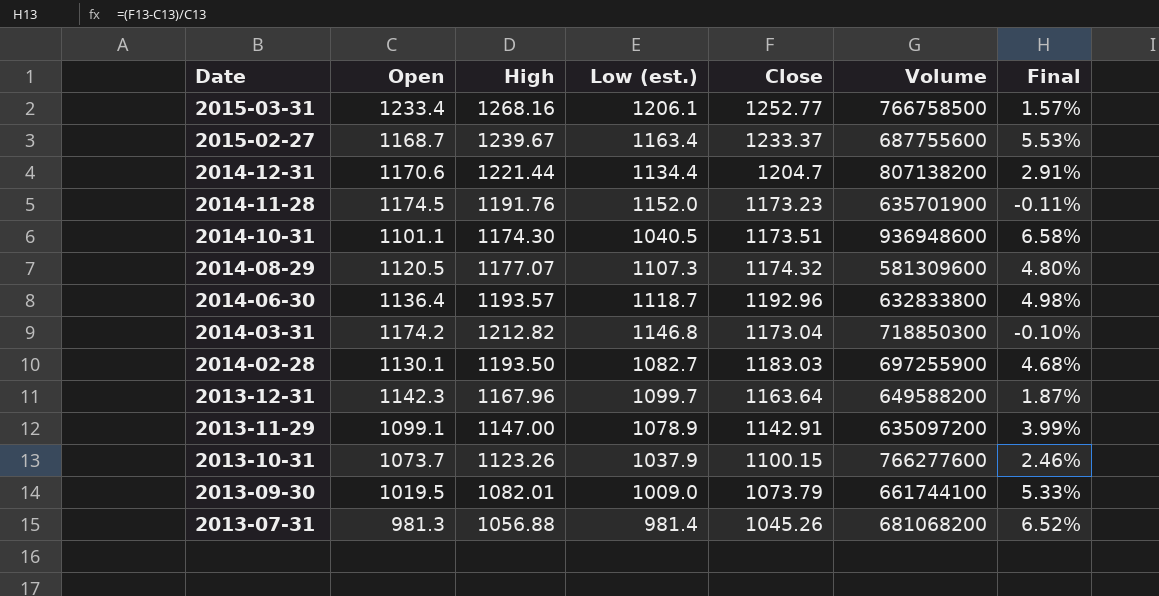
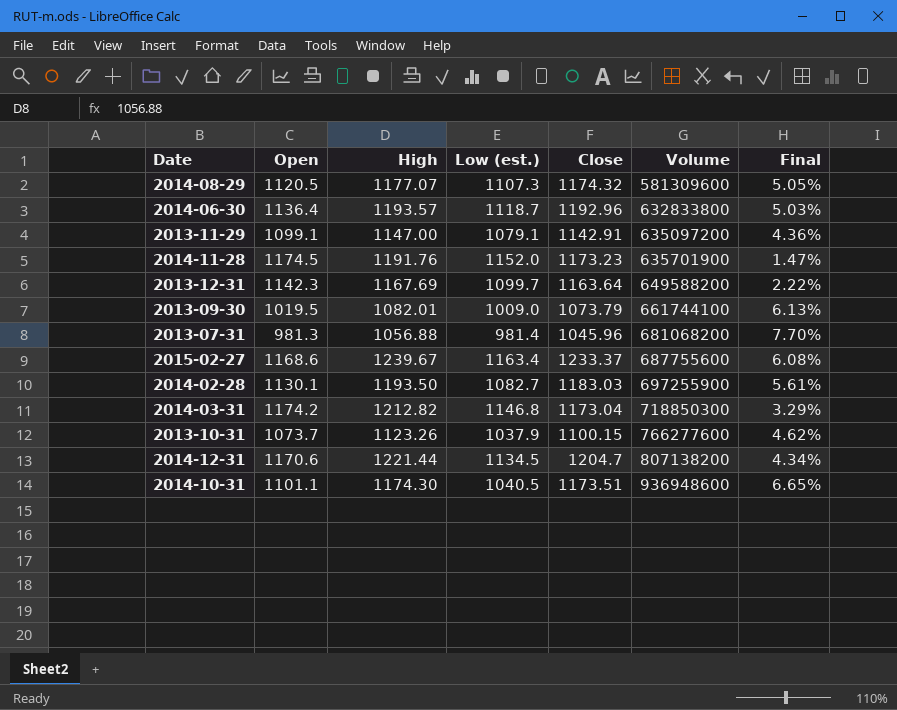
row order: Date descending -> Volume ascending
column Final | formula: ([Close] - [Open]) / [Open] -> ([High] - [Open]) / [Open]
row 2015-03-31: 1233.4 | 1268.16 | 1206.1 | 1252.77 | 766758500 | 1.57% -> none
2013-11-29 | Low (est.): 1078.9 -> 1079.1
2013-12-31 | High: 1167.96 -> 1167.69
2013-07-31 | Close: 1045.26 -> 1045.96
2015-02-27 | Open: 1168.7 -> 1168.6
2014-12-31 | Low (est.): 1134.4 -> 1134.5

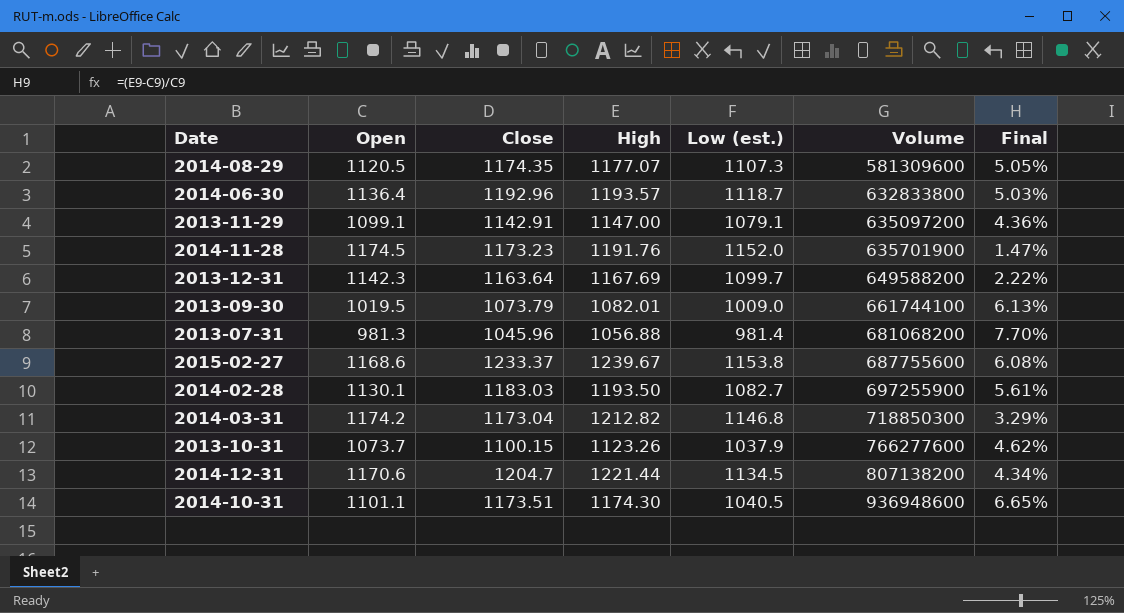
column Close | position: 5 -> 3
2014-08-29 | Close: 1174.32 -> 1174.35
2015-02-27 | Low (est.): 1163.4 -> 1153.8

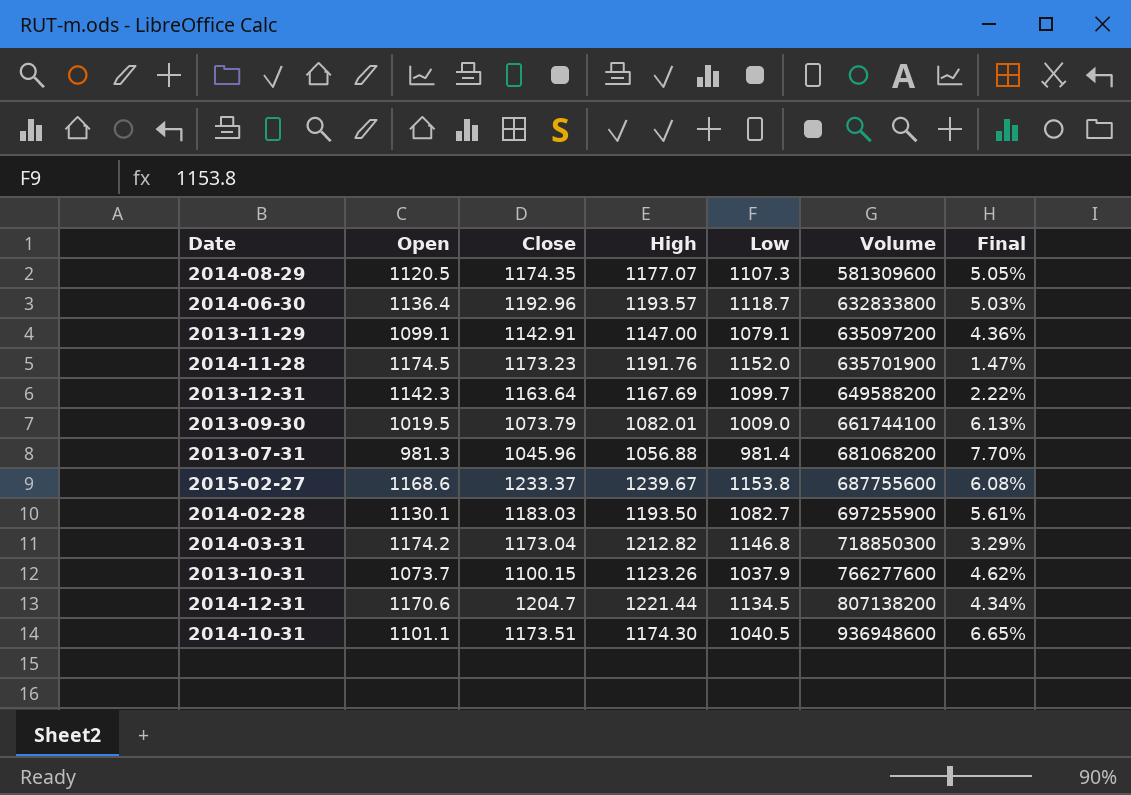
column name: Low (est.) -> Low

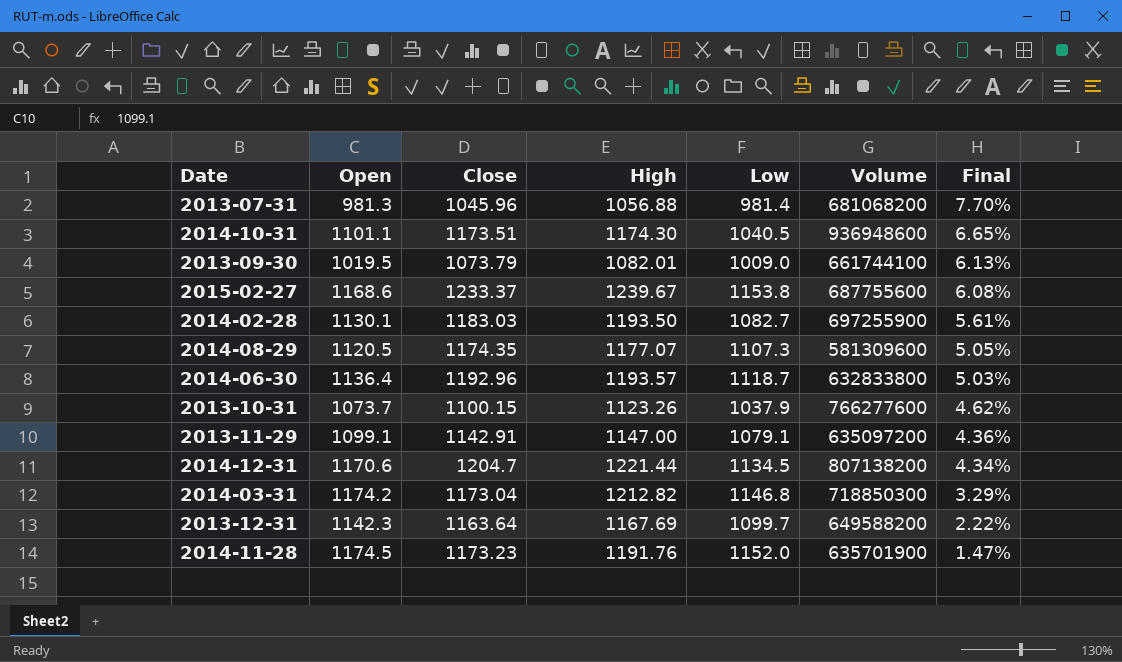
row order: Volume ascending -> Final descending

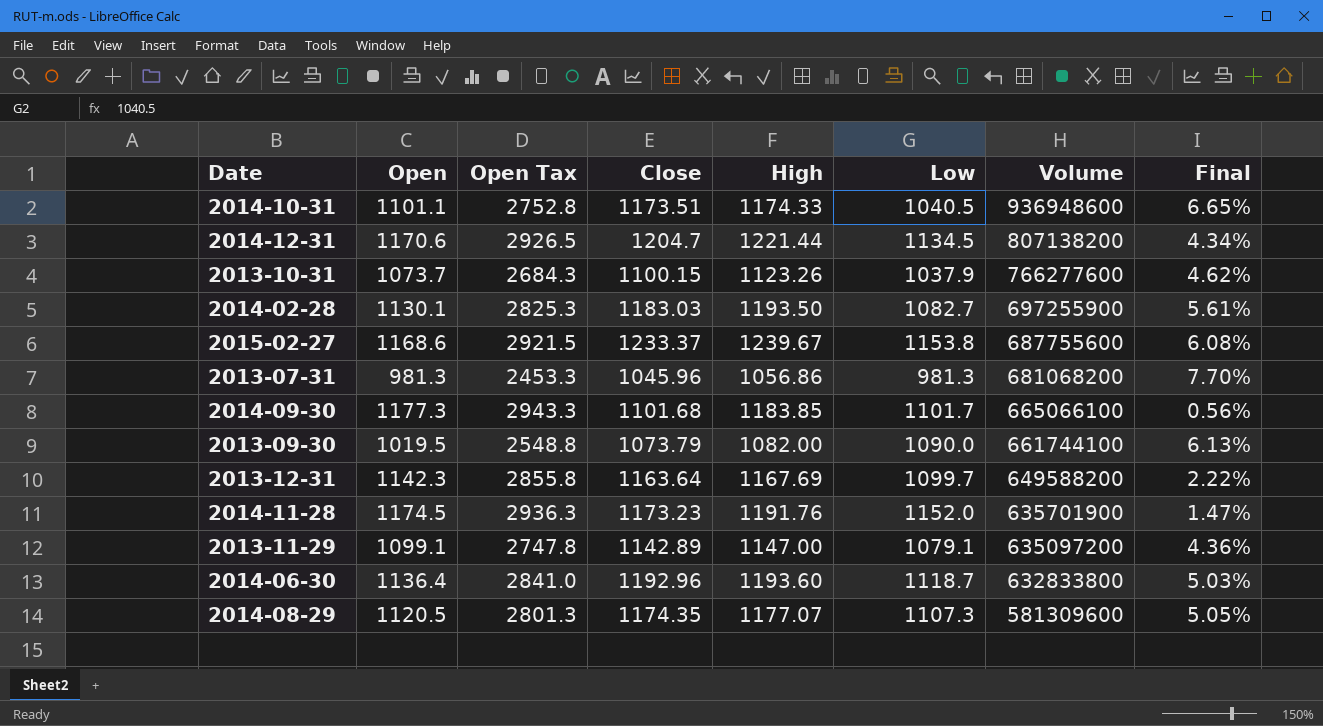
row order: Final descending -> Volume descending
column Open Tax | formula: none -> [Open] * 2.5
row 2014-03-31: 1174.2 | 1173.04 | 1212.82 | 1146.8 | 718850300 | 3.29% -> none
2014-10-31 | High: 1174.30 -> 1174.33
2013-07-31 | High: 1056.88 -> 1056.86
2013-07-31 | Low: 981.4 -> 981.3
row 2014-09-30: none -> 1177.3 | 2943.3 | 1101.68 | 1183.85 | 1101.7 | 665066100 | 0.56%
2013-09-30 | High: 1082.01 -> 1082.00
2013-09-30 | Low: 1009.0 -> 1090.0
2013-11-29 | Close: 1142.91 -> 1142.89
2014-06-30 | High: 1193.57 -> 1193.60

